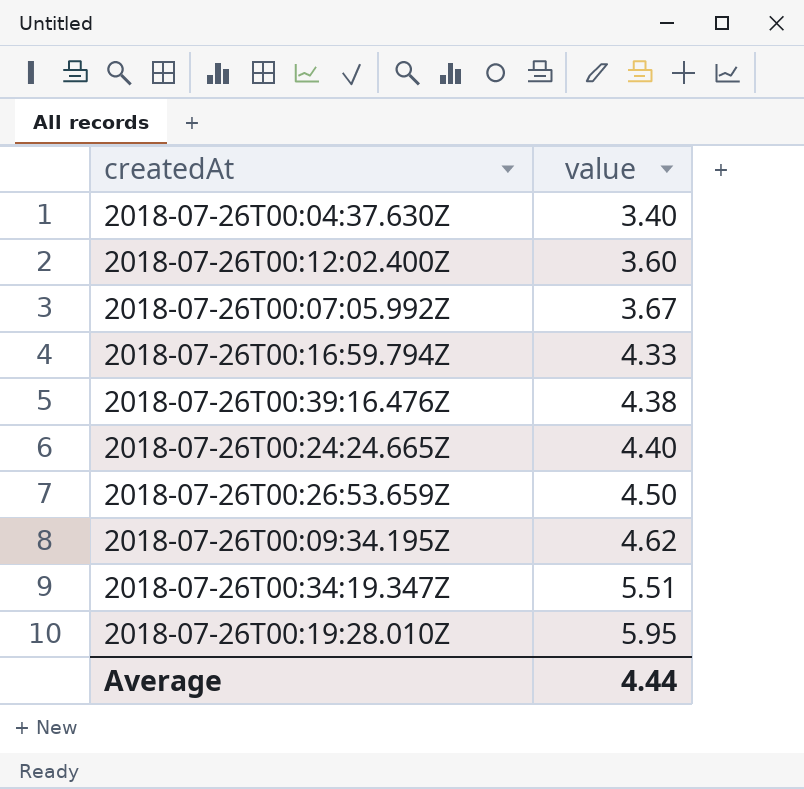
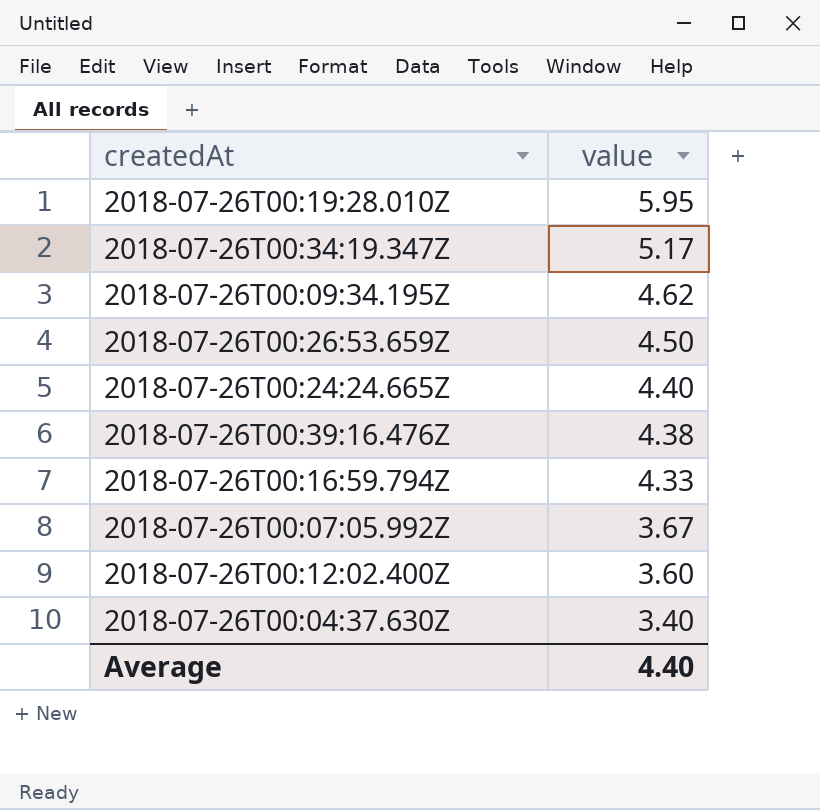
row order: value ascending -> value descending
2018-07-26T00:34:19.347Z | value: 5.51 -> 5.17
Average | value: 4.44 -> 4.40

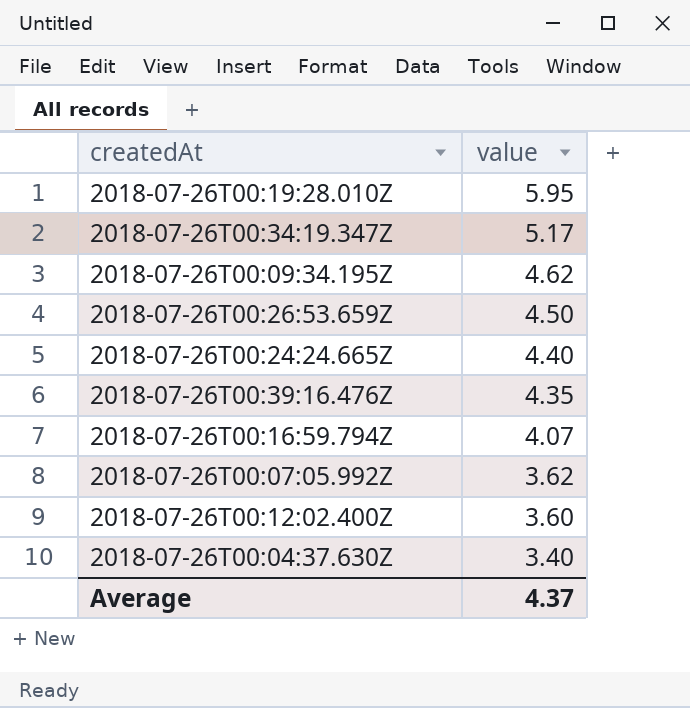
2018-07-26T00:39:16.476Z | value: 4.38 -> 4.35
2018-07-26T00:16:59.794Z | value: 4.33 -> 4.07
2018-07-26T00:07:05.992Z | value: 3.67 -> 3.62
Average | value: 4.40 -> 4.37

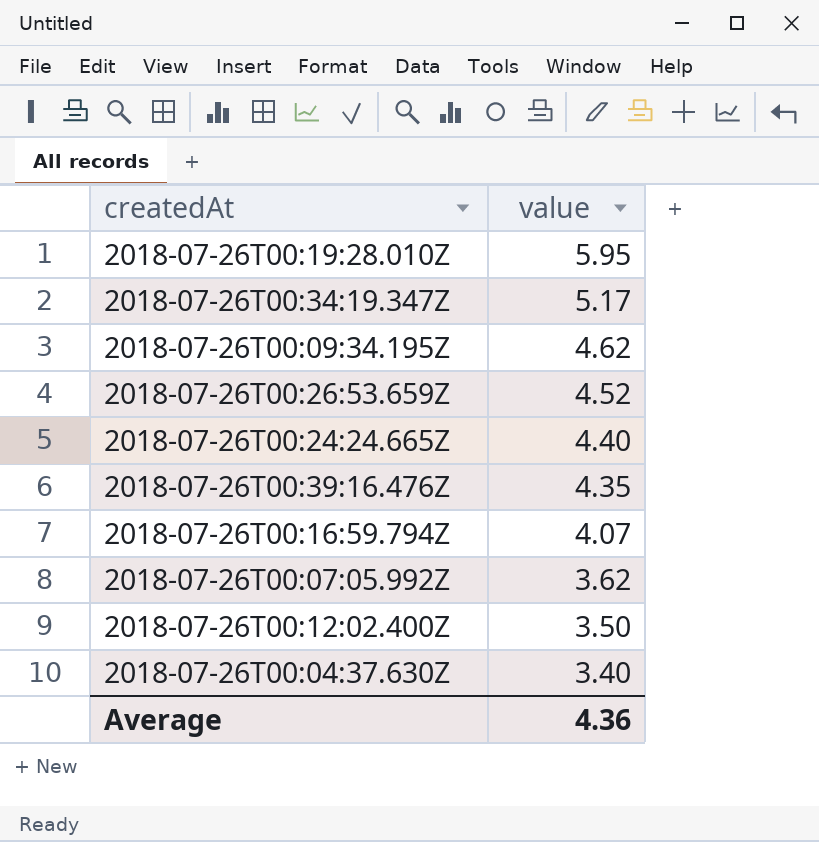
2018-07-26T00:26:53.659Z | value: 4.50 -> 4.52
2018-07-26T00:12:02.400Z | value: 3.60 -> 3.50
Average | value: 4.37 -> 4.36

